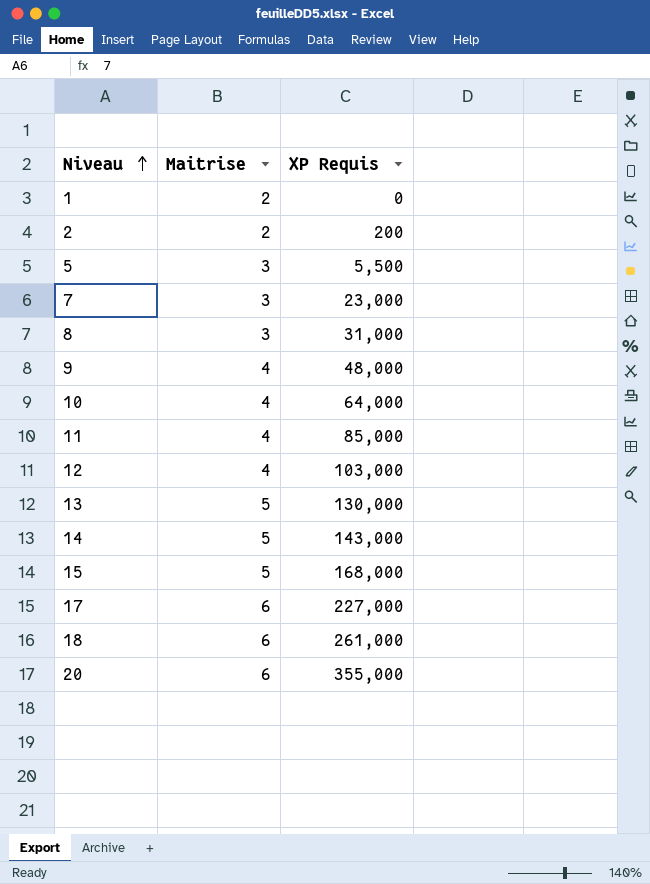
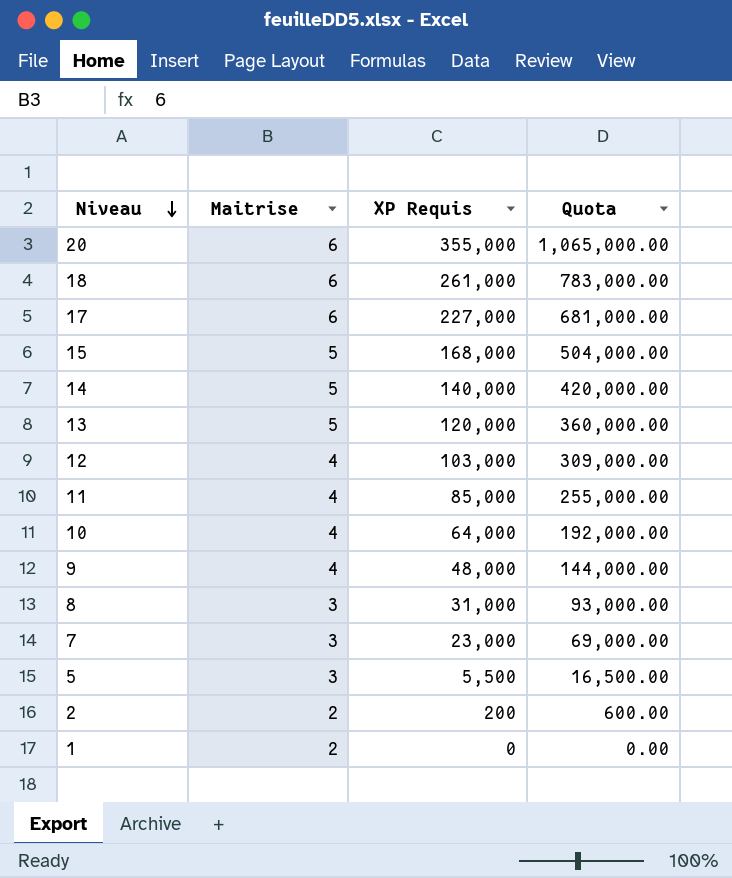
row order: Niveau ascending -> Niveau descending
column Quota | formula: none -> [XP Requis] * 3
14 | XP Requis: 143,000 -> 140,000
13 | XP Requis: 130,000 -> 120,000

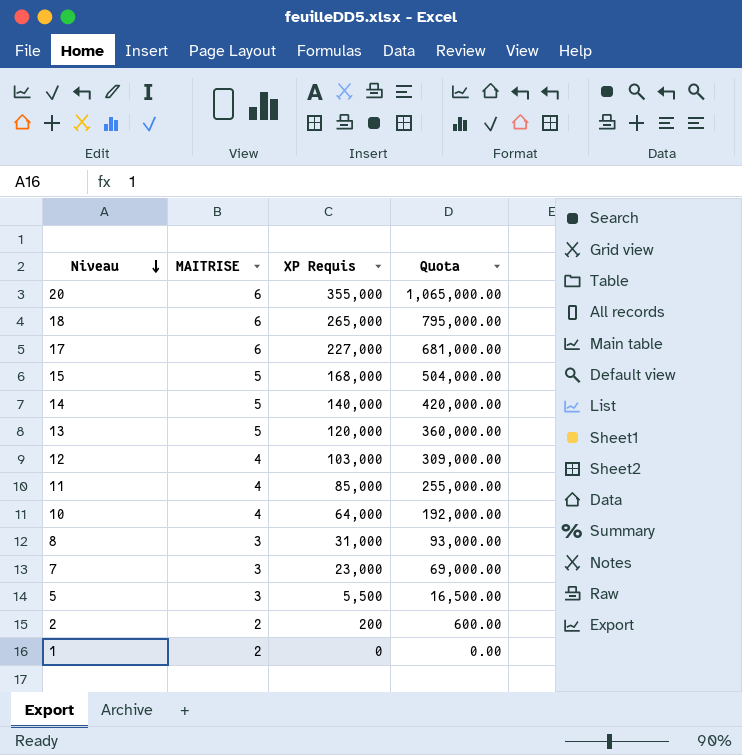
column name: Maitrise -> MAITRISE
row 9: 4 | 48,000 | 144,000.00 -> none
18 | XP Requis: 261,000 -> 265,000
18 | Quota: 783,000.00 -> 795,000.00

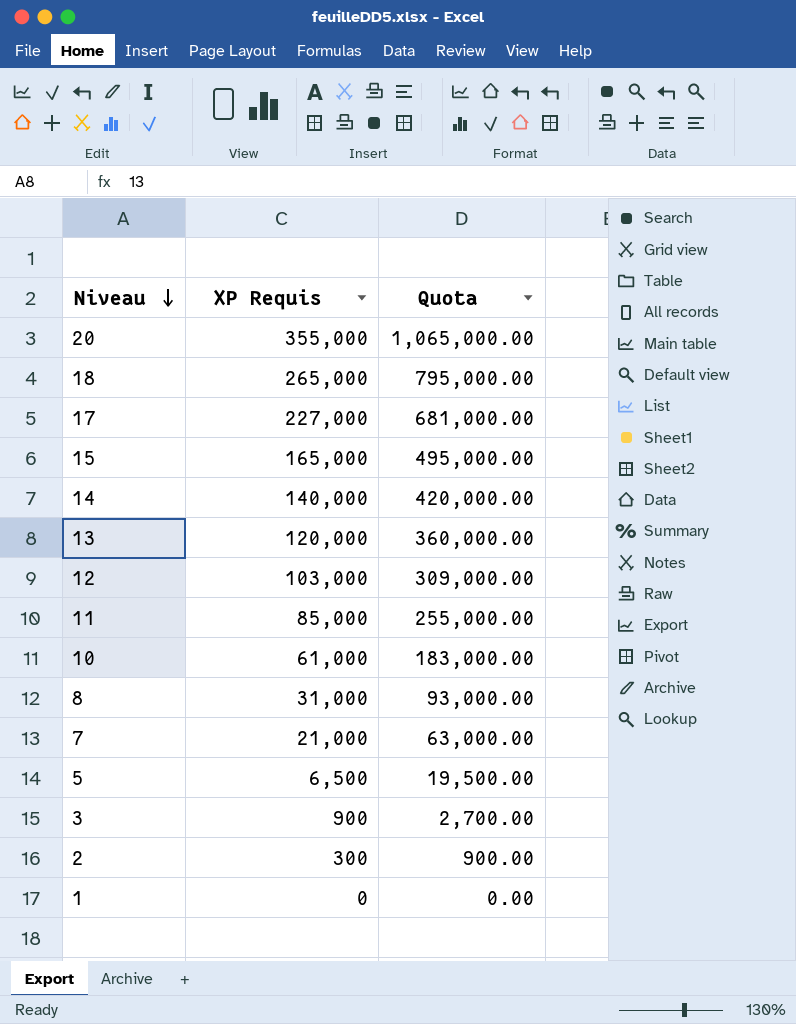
column MAITRISE | position: 2 -> none
15 | XP Requis: 168,000 -> 165,000
15 | Quota: 504,000.00 -> 495,000.00
10 | XP Requis: 64,000 -> 61,000
10 | Quota: 192,000.00 -> 183,000.00
7 | XP Requis: 23,000 -> 21,000
7 | Quota: 69,000.00 -> 63,000.00
5 | XP Requis: 5,500 -> 6,500
5 | Quota: 16,500.00 -> 19,500.00
row 3: none -> 900 | 2,700.00
2 | XP Requis: 200 -> 300
2 | Quota: 600.00 -> 900.00

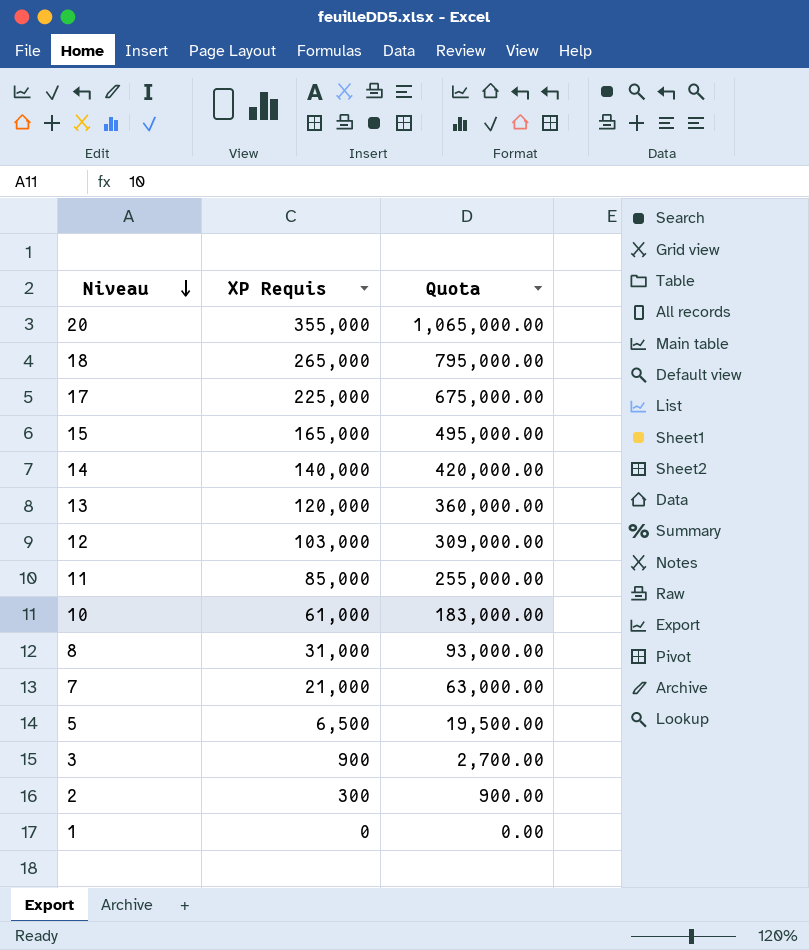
17 | XP Requis: 227,000 -> 225,000
17 | Quota: 681,000.00 -> 675,000.00

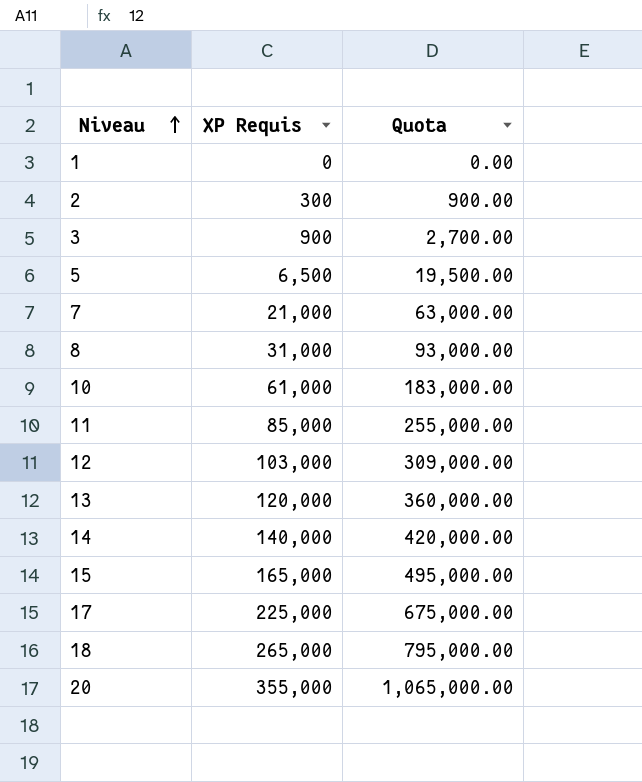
row order: Niveau descending -> Niveau ascending

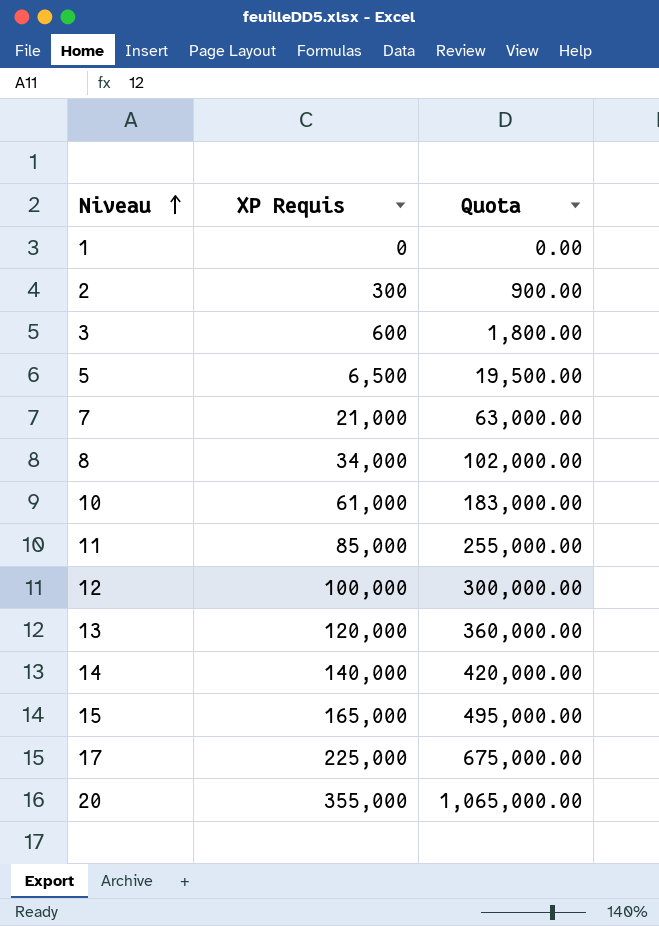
row 18: 265,000 | 795,000.00 -> none
3 | XP Requis: 900 -> 600
3 | Quota: 2,700.00 -> 1,800.00
8 | XP Requis: 31,000 -> 34,000
8 | Quota: 93,000.00 -> 102,000.00
12 | XP Requis: 103,000 -> 100,000
12 | Quota: 309,000.00 -> 300,000.00

